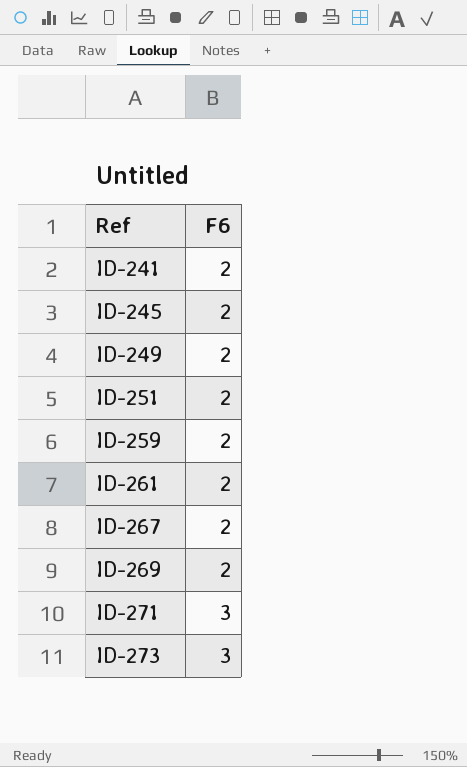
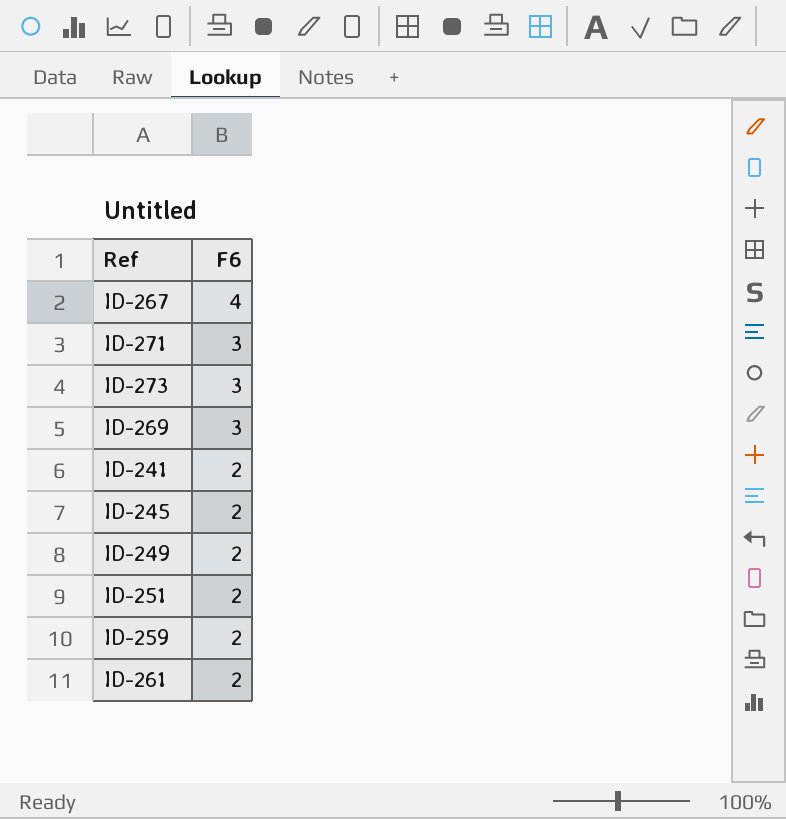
row order: Ref ascending -> F6 descending
ID-267 | F6: 2 -> 4
ID-269 | F6: 2 -> 3

